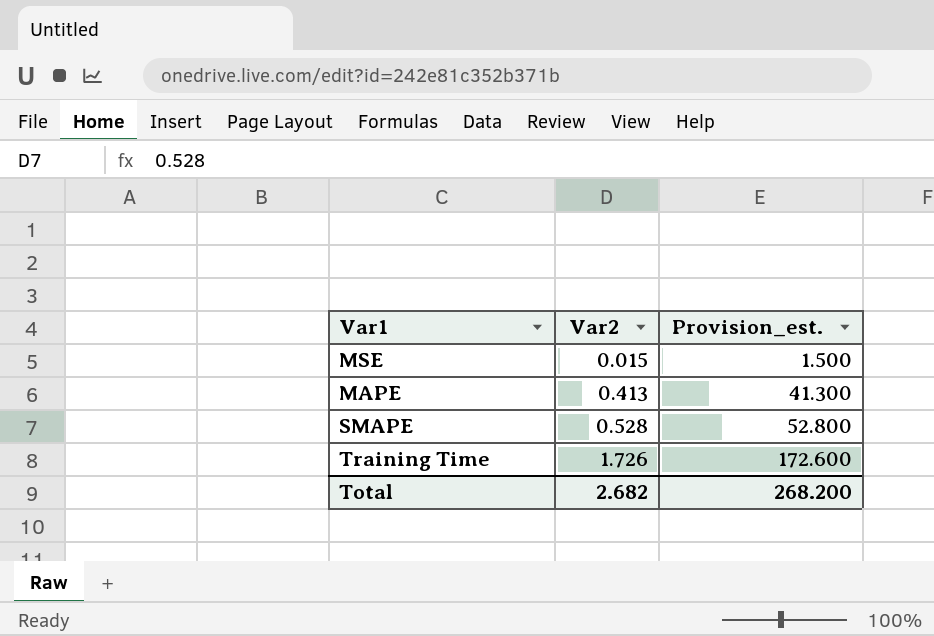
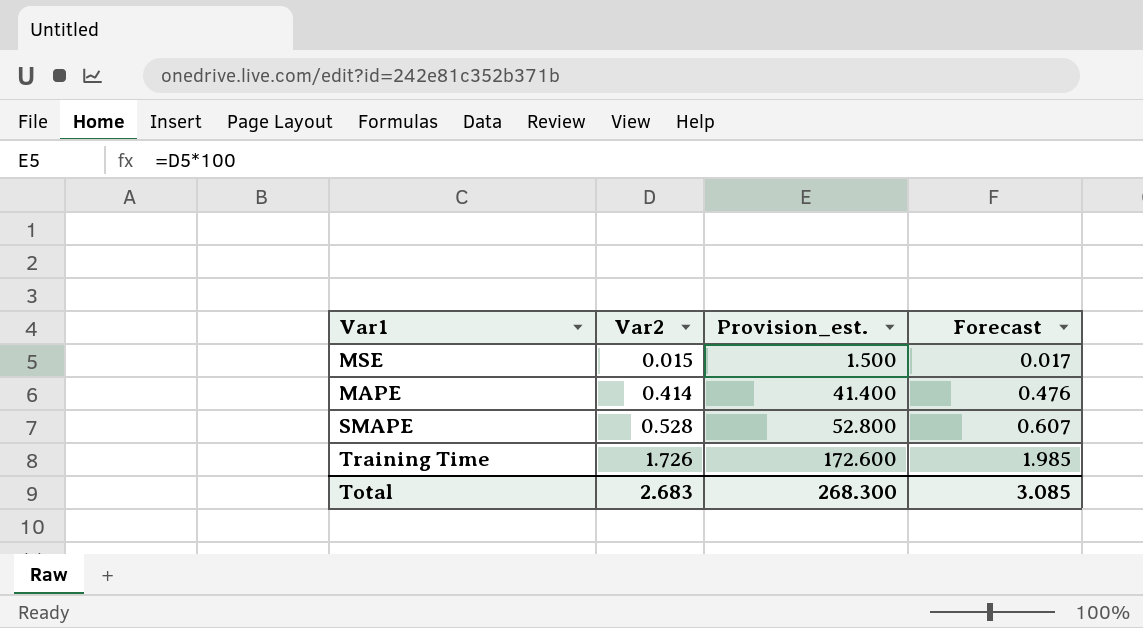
column Forecast | formula: none -> [Var2] * 1.15
MAPE | Var2: 0.413 -> 0.414
MAPE | Provision_est.: 41.300 -> 41.400
Total | Var2: 2.682 -> 2.683
Total | Provision_est.: 268.200 -> 268.300

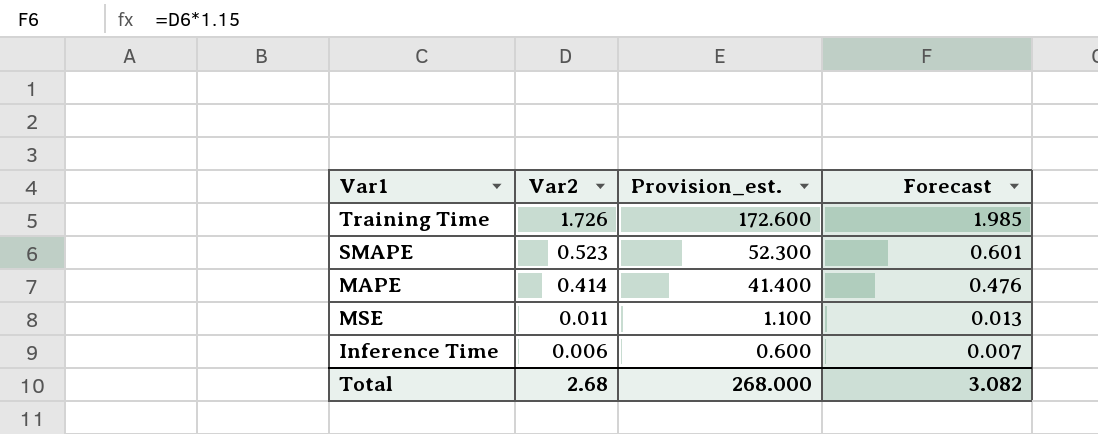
row order: Var2 ascending -> Var2 descending
SMAPE | Var2: 0.528 -> 0.523
SMAPE | Provision_est.: 52.800 -> 52.300
SMAPE | Forecast: 0.607 -> 0.601
MSE | Var2: 0.015 -> 0.011
MSE | Provision_est.: 1.500 -> 1.100
MSE | Forecast: 0.017 -> 0.013
row Inference Time: none -> 0.006 | 0.600 | 0.007
Total | Var2: 2.683 -> 2.68
Total | Provision_est.: 268.300 -> 268.000
Total | Forecast: 3.085 -> 3.082

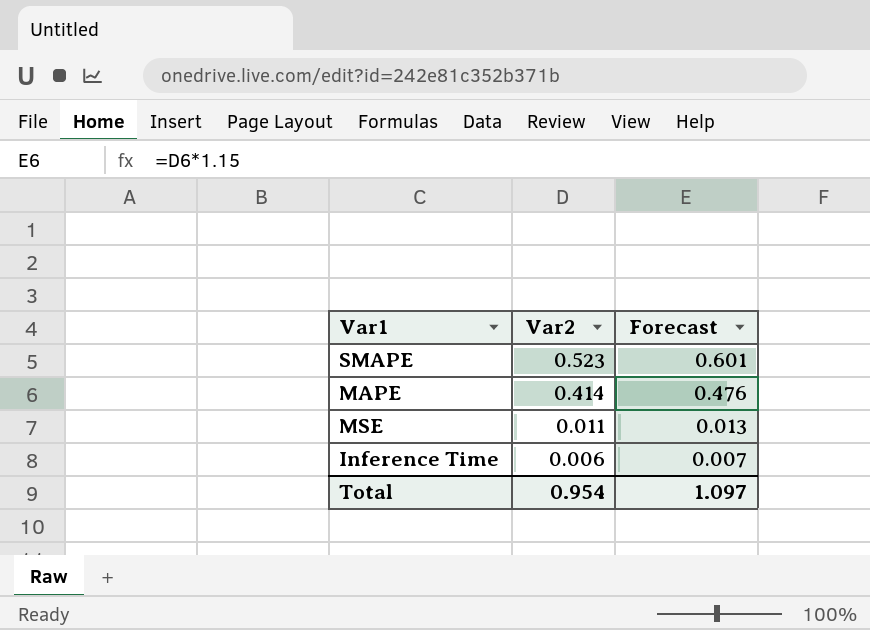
column Provision_est. | formula: [Var2] * 100 -> none
row Training Time: 1.726 | 172.600 | 1.985 -> none
Total | Var2: 2.68 -> 0.954
Total | Forecast: 3.082 -> 1.097

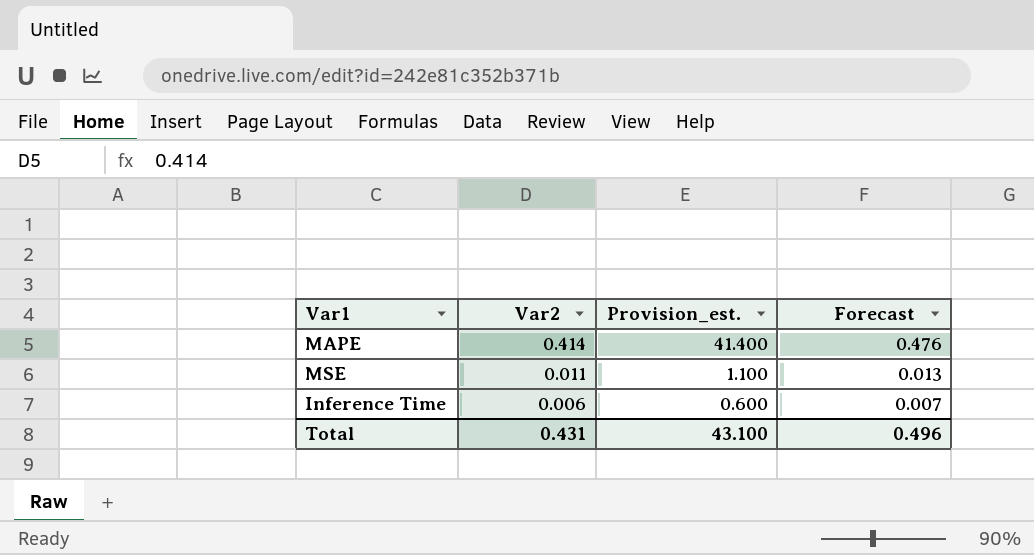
column Provision_est. | formula: none -> [Var2] * 100
row SMAPE: 0.523 | 0.601 -> none
Total | Var2: 0.954 -> 0.431
Total | Forecast: 1.097 -> 0.496

